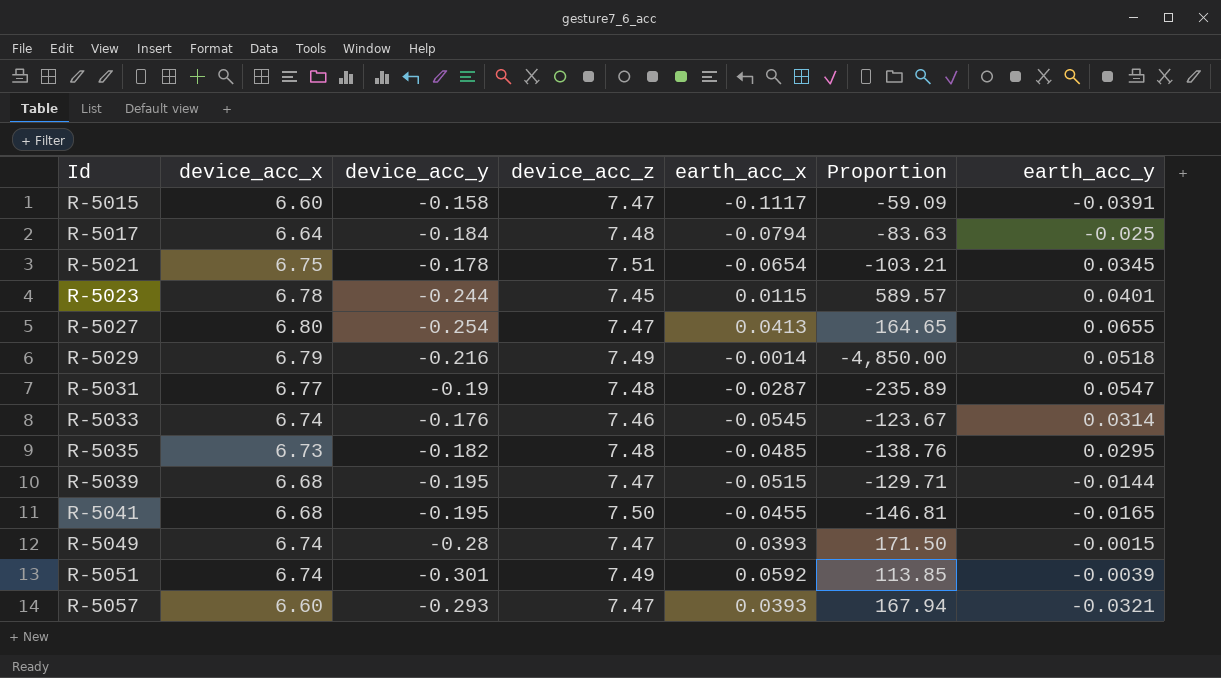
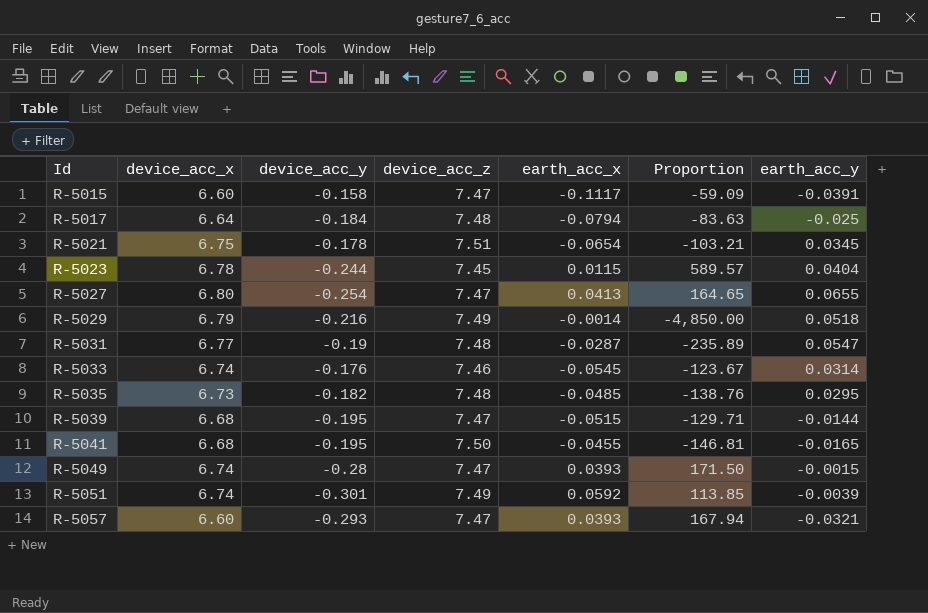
R-5023 | earth_acc_y: 0.0401 -> 0.0404

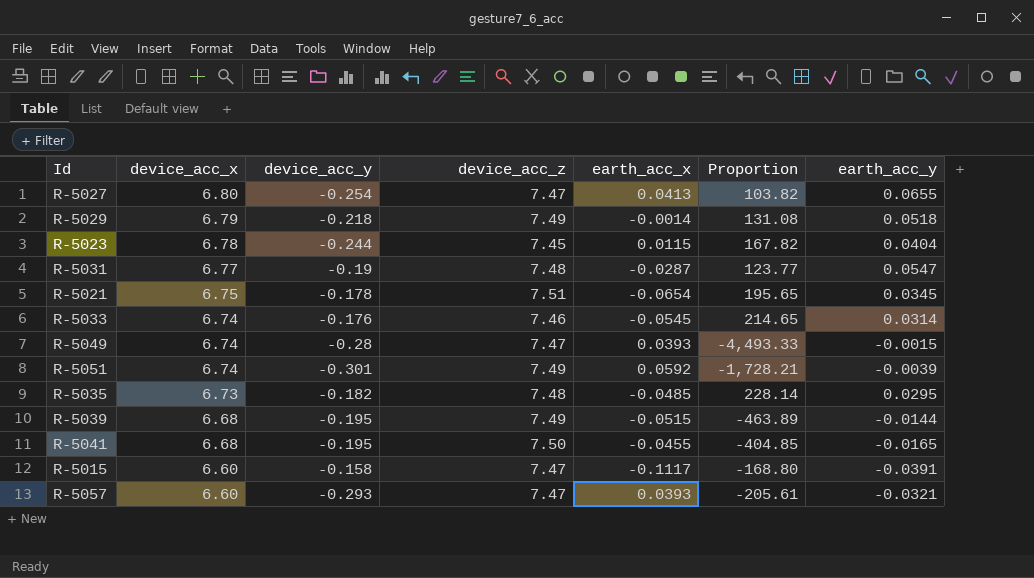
row order: Id ascending -> device_acc_x descending
column Proportion | formula: [device_acc_x] / [earth_acc_x] -> [device_acc_x] / [earth_acc_y]
row R-5017: 6.64 | -0.184 | 7.48 | -0.0794 | -83.63 | -0.025 -> none
R-5029 | device_acc_y: -0.216 -> -0.218
R-5039 | device_acc_z: 7.47 -> 7.49

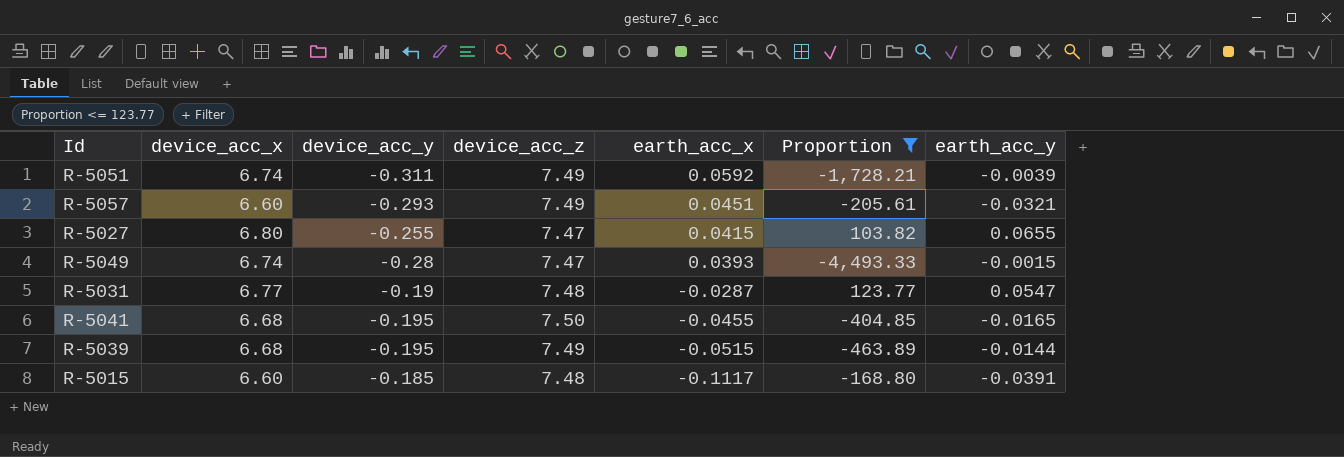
filter: none -> Proportion <= 123.77
row order: device_acc_x descending -> earth_acc_x descending
R-5051 | device_acc_y: -0.301 -> -0.311
R-5057 | device_acc_z: 7.47 -> 7.49
R-5057 | earth_acc_x: 0.0393 -> 0.0451
R-5027 | device_acc_y: -0.254 -> -0.255
R-5027 | earth_acc_x: 0.0413 -> 0.0415
R-5015 | device_acc_y: -0.158 -> -0.185
R-5015 | device_acc_z: 7.47 -> 7.48

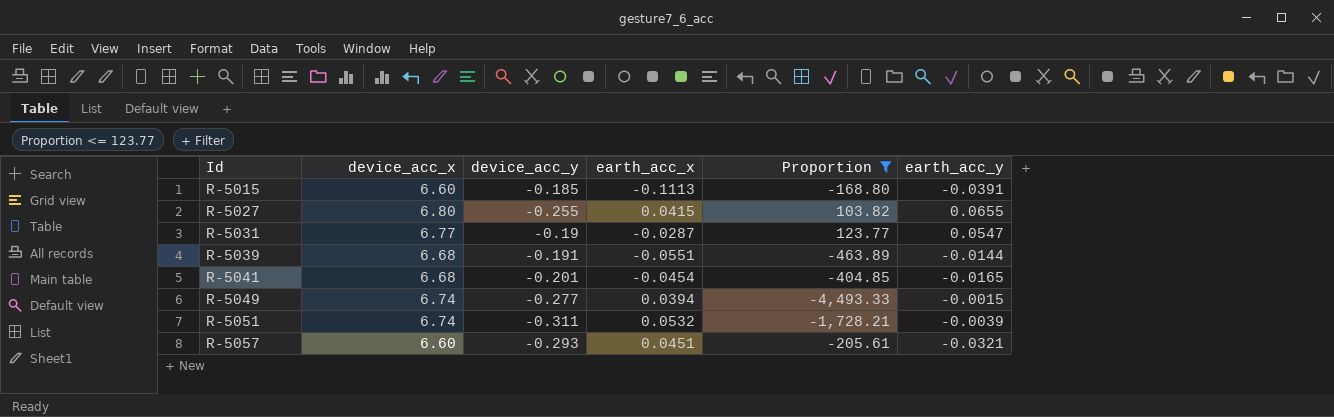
row order: earth_acc_x descending -> Id ascending
column device_acc_z | position: 4 -> none
R-5015 | earth_acc_x: -0.1117 -> -0.1113
R-5039 | device_acc_y: -0.195 -> -0.191
R-5039 | earth_acc_x: -0.0515 -> -0.0551
R-5041 | device_acc_y: -0.195 -> -0.201
R-5041 | earth_acc_x: -0.0455 -> -0.0454
R-5049 | device_acc_y: -0.28 -> -0.277
R-5049 | earth_acc_x: 0.0393 -> 0.0394
R-5051 | earth_acc_x: 0.0592 -> 0.0532

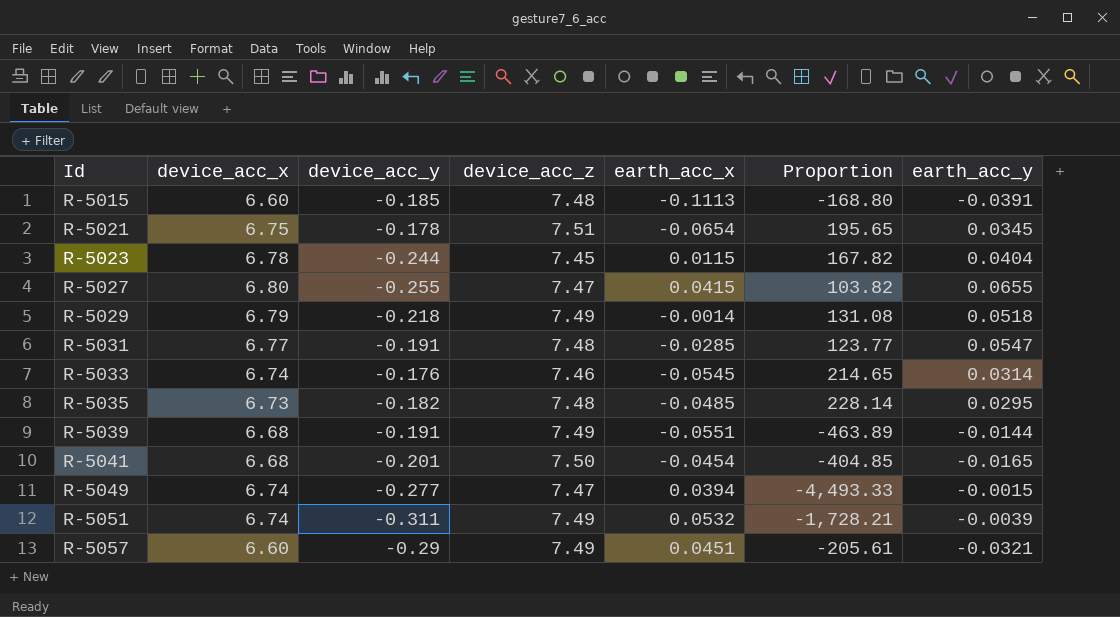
filter: Proportion <= 123.77 -> none
column device_acc_z | position: none -> 4
R-5031 | device_acc_y: -0.19 -> -0.191
R-5031 | earth_acc_x: -0.0287 -> -0.0285
R-5057 | device_acc_y: -0.293 -> -0.29

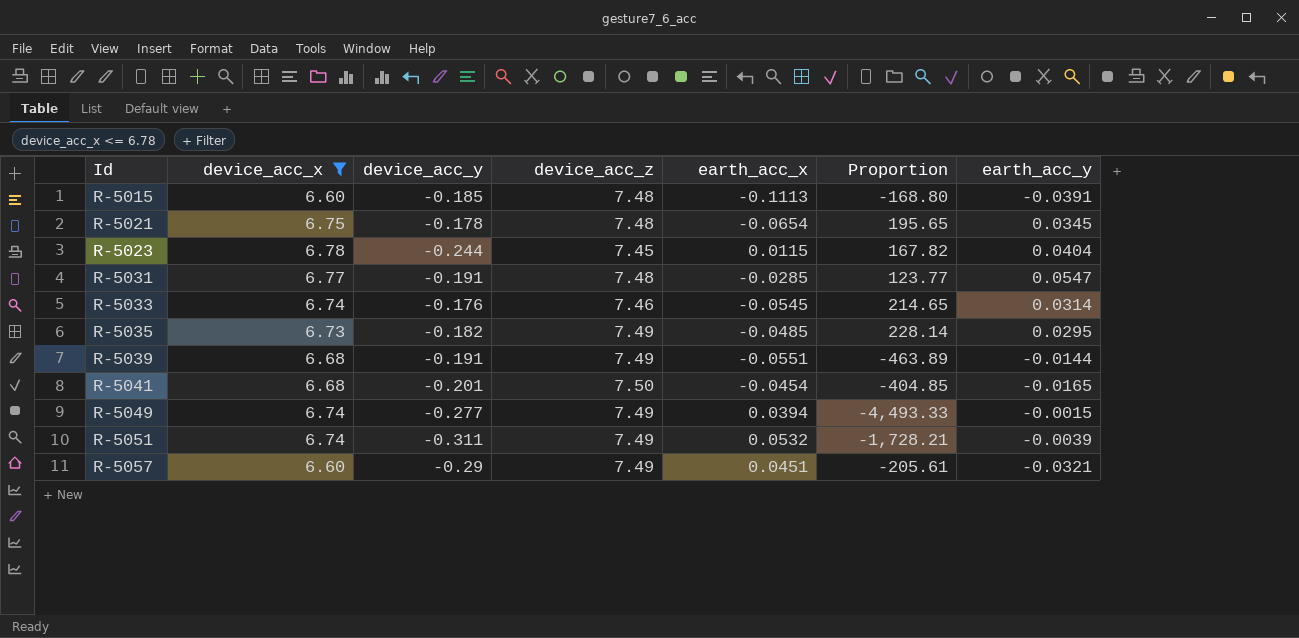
filter: none -> device_acc_x <= 6.78
R-5021 | device_acc_z: 7.51 -> 7.48
R-5035 | device_acc_z: 7.48 -> 7.49
R-5049 | device_acc_z: 7.47 -> 7.49

